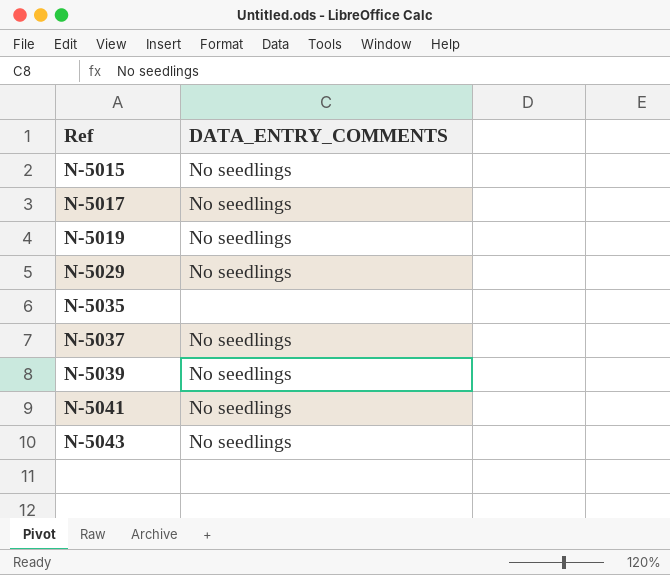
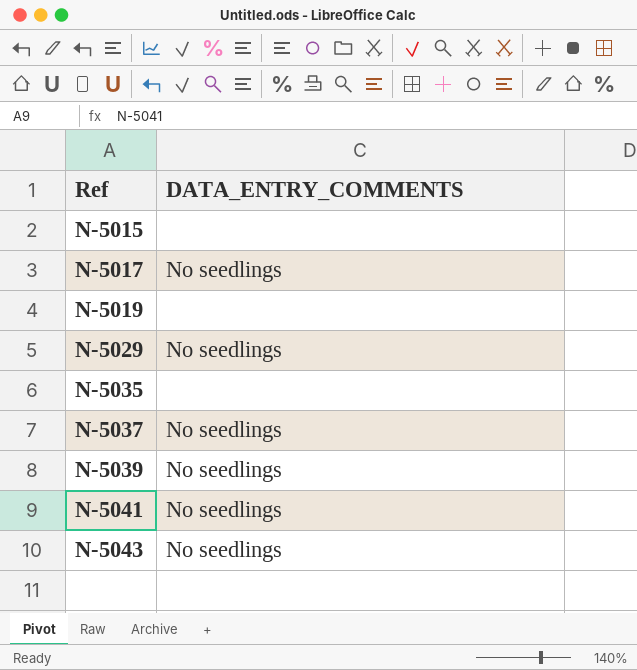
N-5015 | DATA_ENTRY_COMMENTS: No seedlings -> none
N-5019 | DATA_ENTRY_COMMENTS: No seedlings -> none

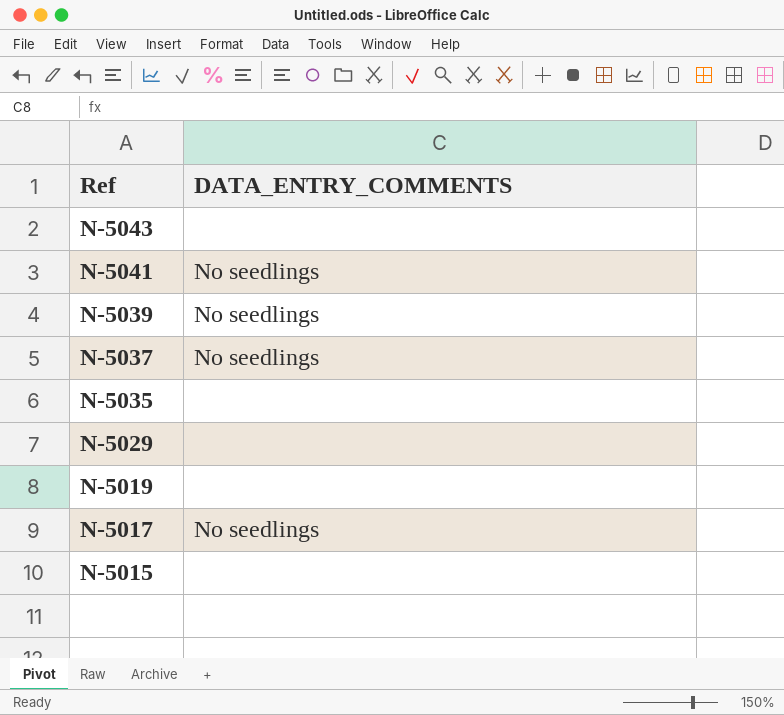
row order: Ref ascending -> Ref descending
N-5043 | DATA_ENTRY_COMMENTS: No seedlings -> none
N-5029 | DATA_ENTRY_COMMENTS: No seedlings -> none

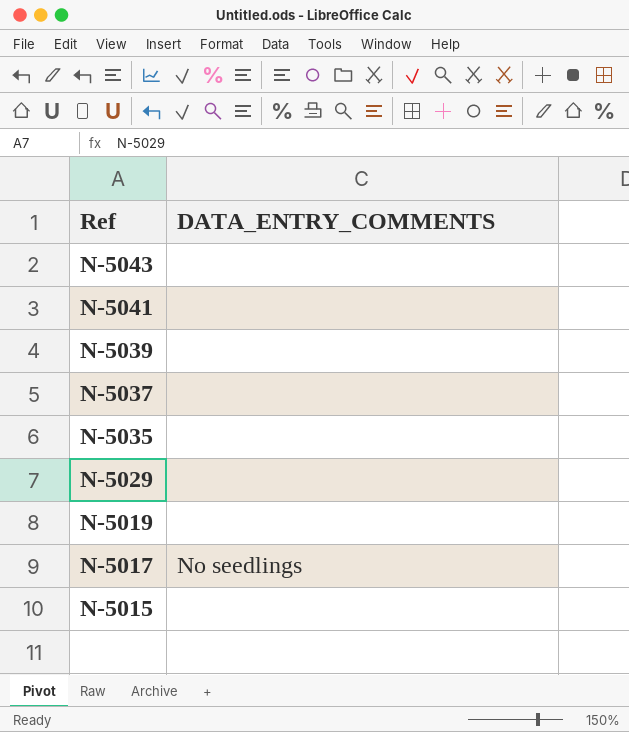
N-5041 | DATA_ENTRY_COMMENTS: No seedlings -> none
N-5039 | DATA_ENTRY_COMMENTS: No seedlings -> none
N-5037 | DATA_ENTRY_COMMENTS: No seedlings -> none

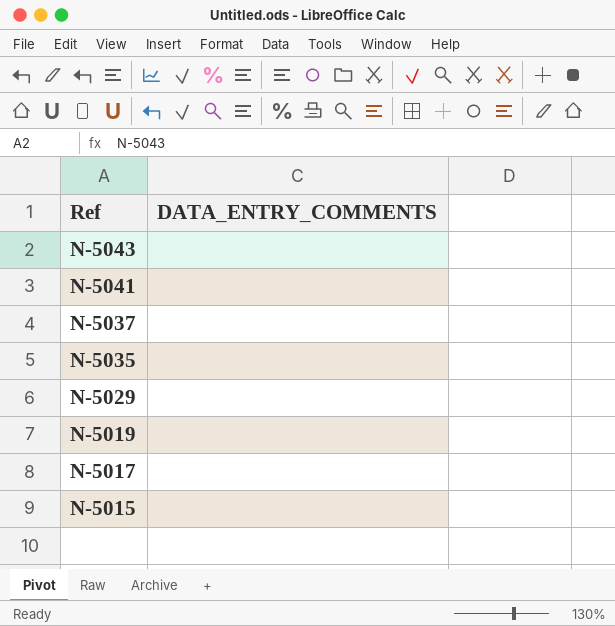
row N-5039: none -> none
N-5017 | DATA_ENTRY_COMMENTS: No seedlings -> none

